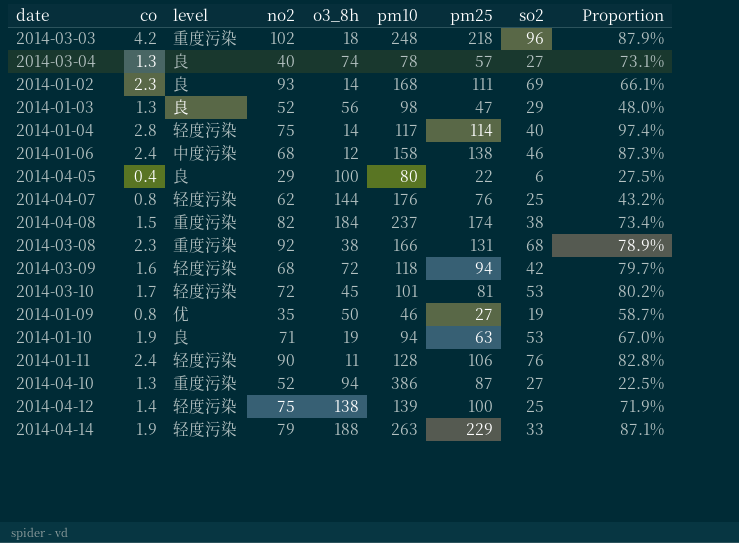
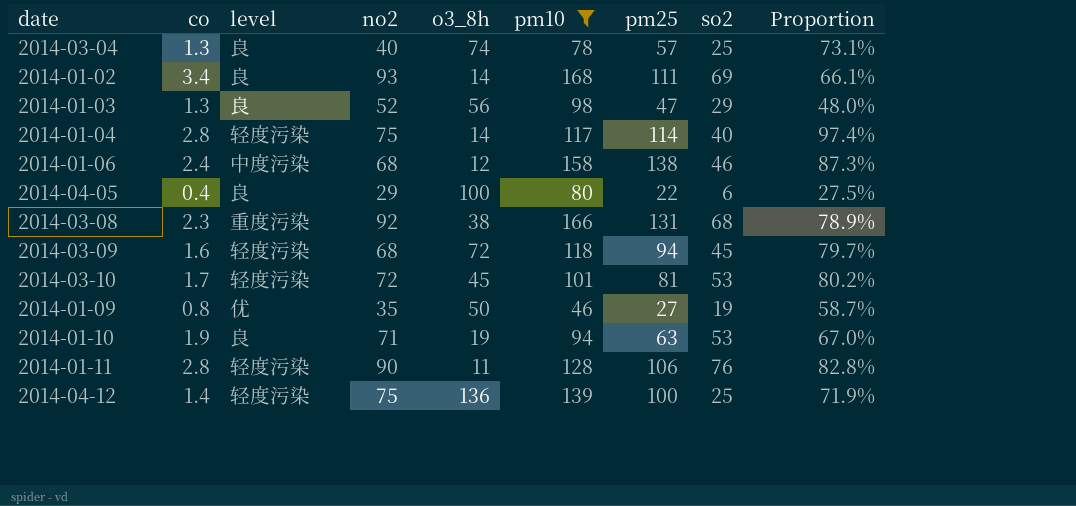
filter: none -> pm10 <= 168
2014-03-04 | so2: 27 -> 25
2014-01-02 | co: 2.3 -> 3.4
2014-03-09 | so2: 42 -> 45
2014-01-11 | co: 2.4 -> 2.8
2014-04-12 | o3_8h: 138 -> 136

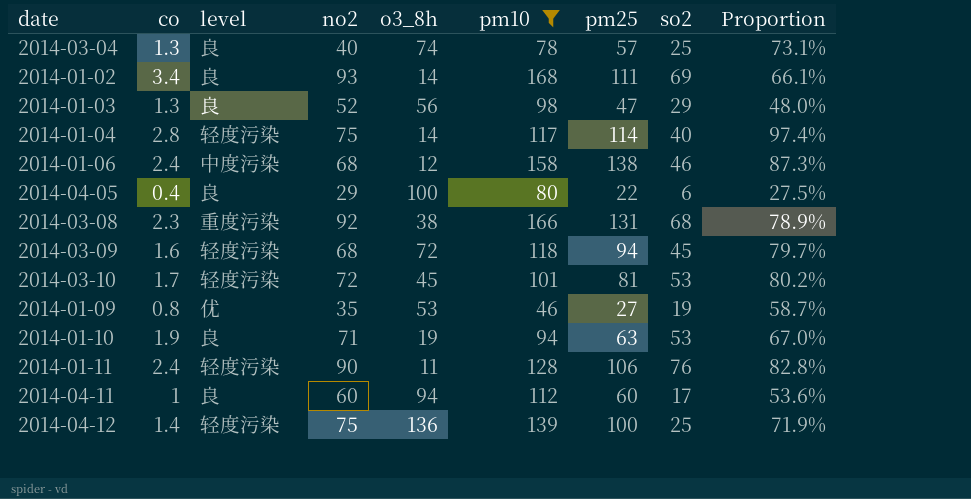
2014-01-09 | o3_8h: 50 -> 53
2014-01-11 | co: 2.8 -> 2.4
row 2014-04-11: none -> 1 | 良 | 60 | 94 | 112 | 60 | 17 | 53.6%

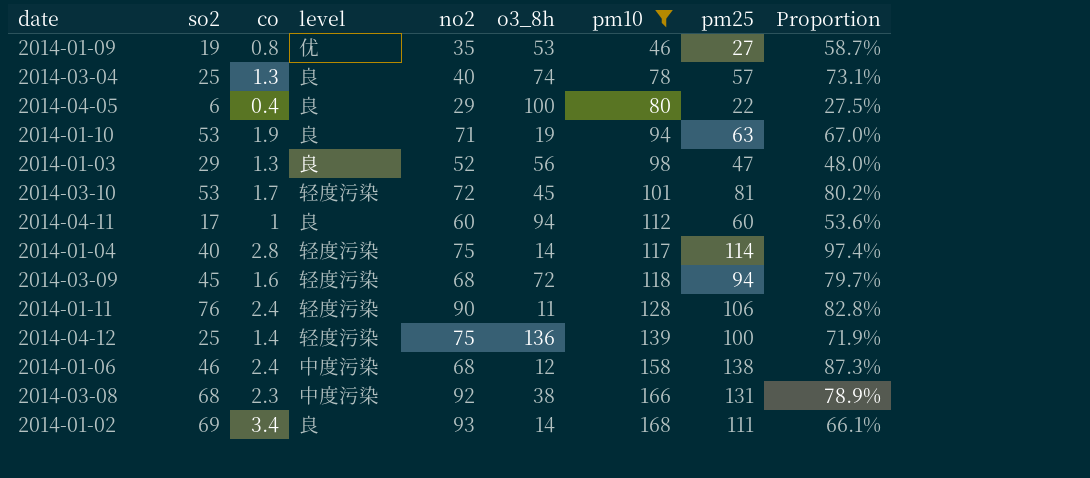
row order: none -> pm10 ascending
column so2 | position: 8 -> 2
2014-03-08 | level: 重度污染 -> 中度污染

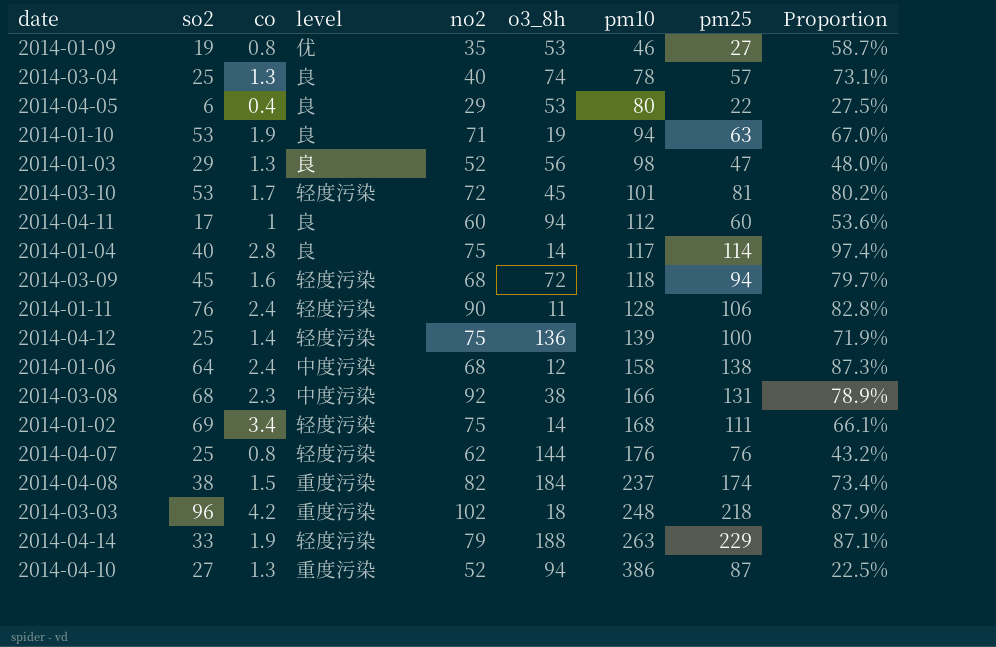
filter: pm10 <= 168 -> none
2014-04-05 | o3_8h: 100 -> 53
2014-01-04 | level: 轻度污染 -> 良
2014-01-06 | so2: 46 -> 64
2014-01-02 | level: 良 -> 轻度污染
2014-01-02 | no2: 93 -> 75

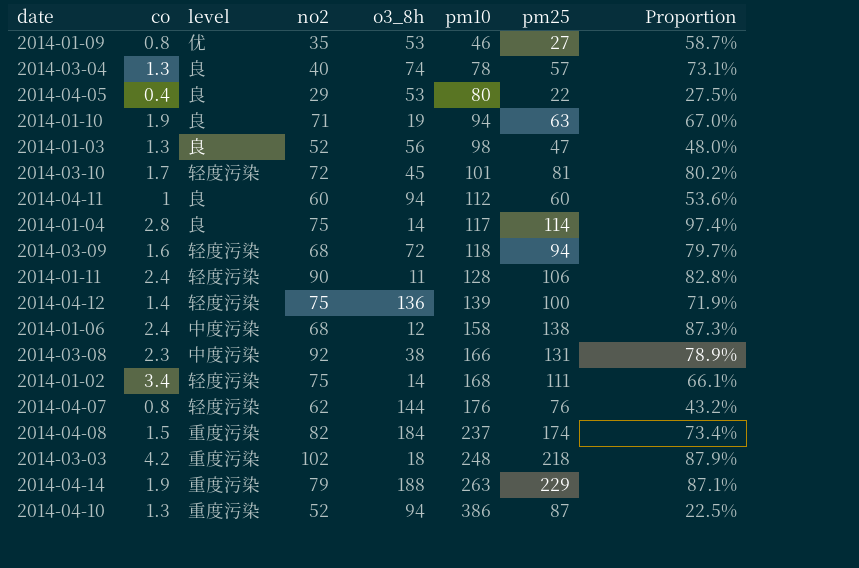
column so2 | position: 2 -> none
2014-04-14 | level: 轻度污染 -> 重度污染

